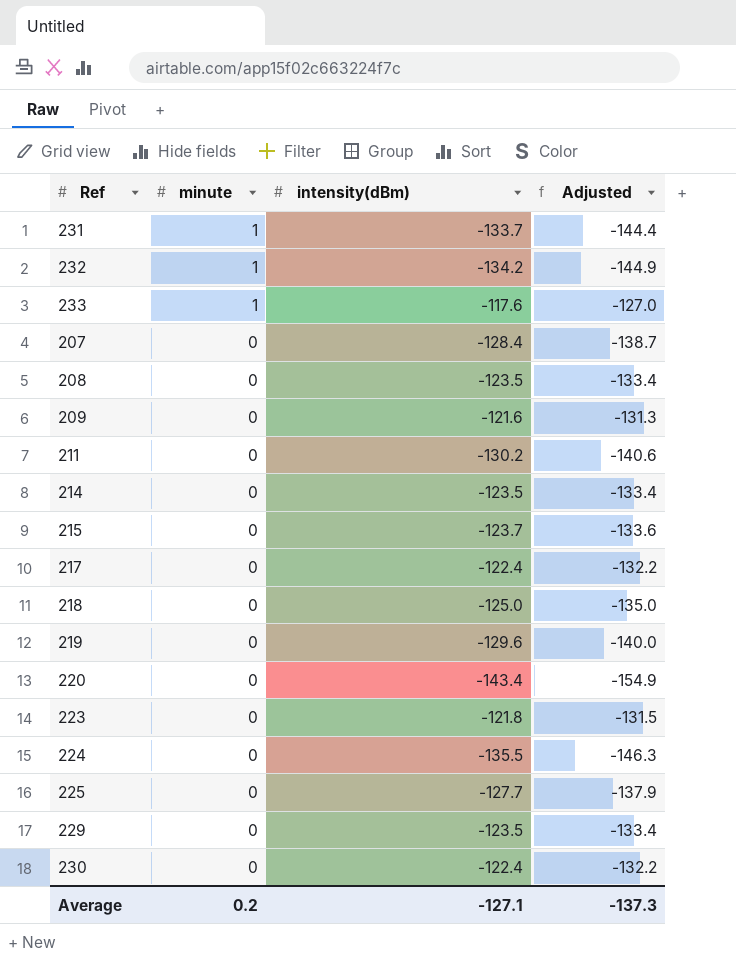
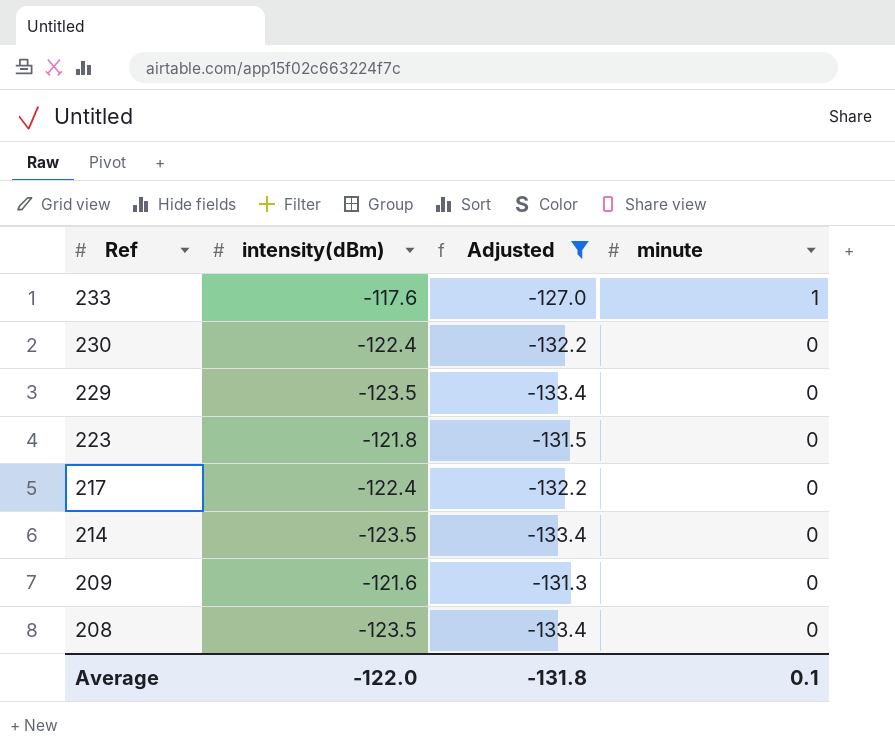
filter: none -> Adjusted >= -133.4
row order: minute descending -> Ref descending
column minute | position: 2 -> 4
Average | intensity(dBm): -127.1 -> -122.0
Average | Adjusted: -137.3 -> -131.8
Average | minute: 0.2 -> 0.1

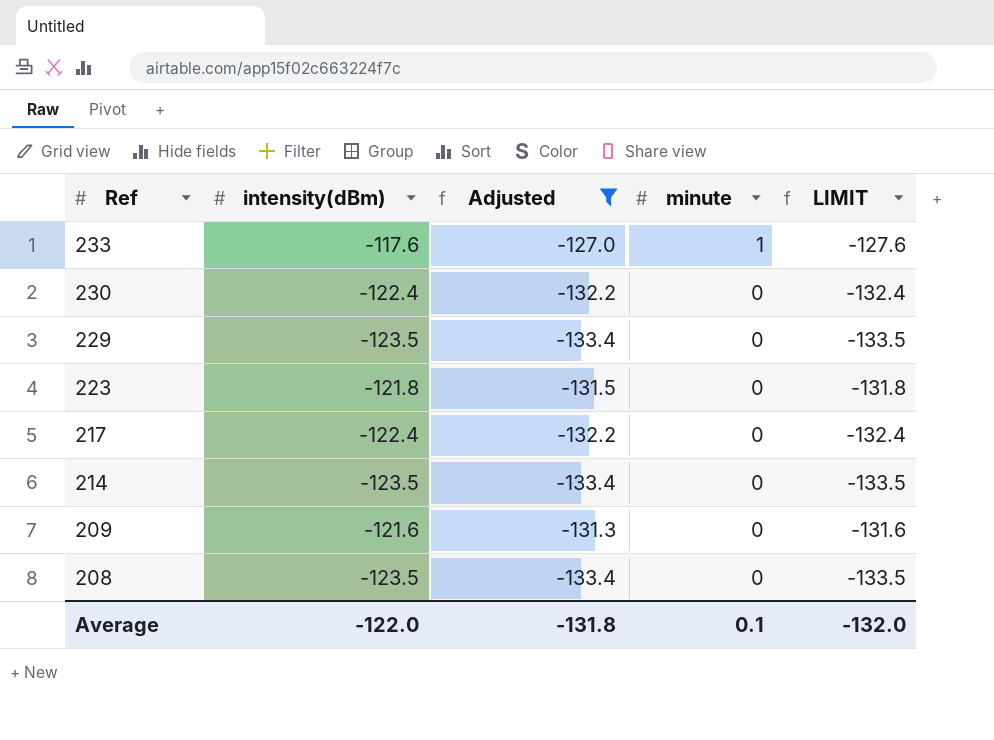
column LIMIT | formula: none -> [intensity(dBm)] - 10

